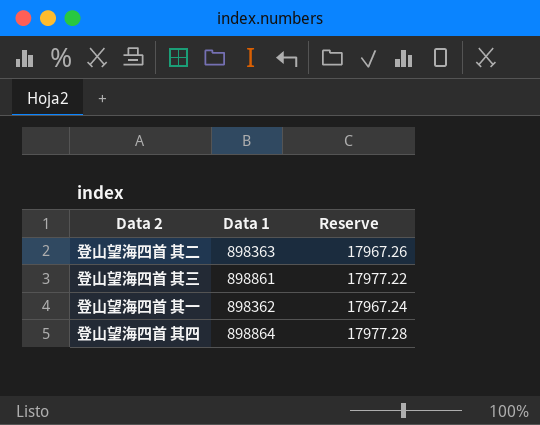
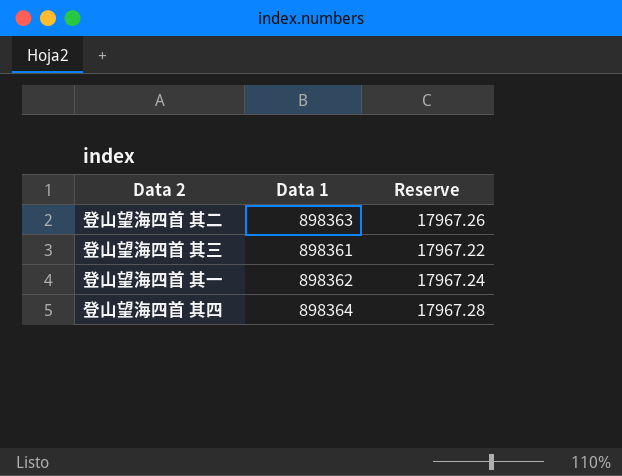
登山望海四首 其三 | Data 1: 898861 -> 898361
登山望海四首 其三 | Reserve: 17977.22 -> 17967.22
登山望海四首 其四 | Data 1: 898864 -> 898364
登山望海四首 其四 | Reserve: 17977.28 -> 17967.28

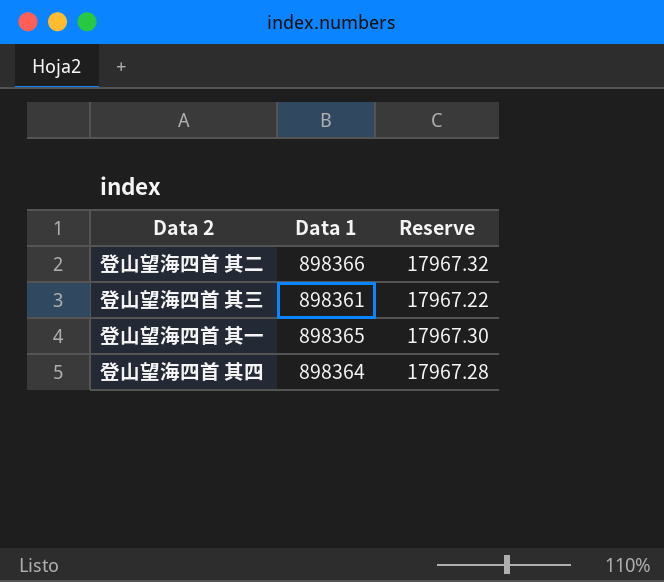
登山望海四首 其二 | Data 1: 898363 -> 898366
登山望海四首 其二 | Reserve: 17967.26 -> 17967.32
登山望海四首 其一 | Data 1: 898362 -> 898365
登山望海四首 其一 | Reserve: 17967.24 -> 17967.30

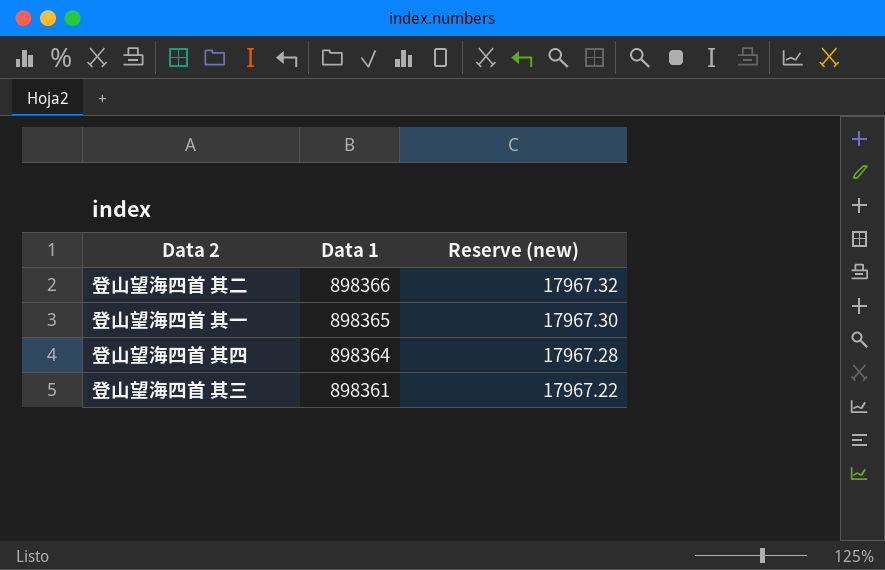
row order: none -> Data 1 descending
column name: Reserve -> Reserve (new)

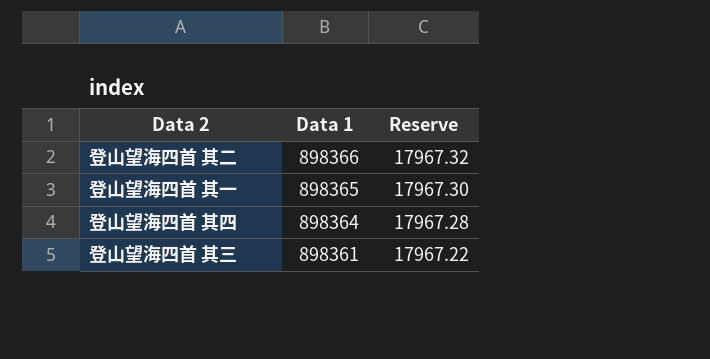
column name: Reserve (new) -> Reserve

